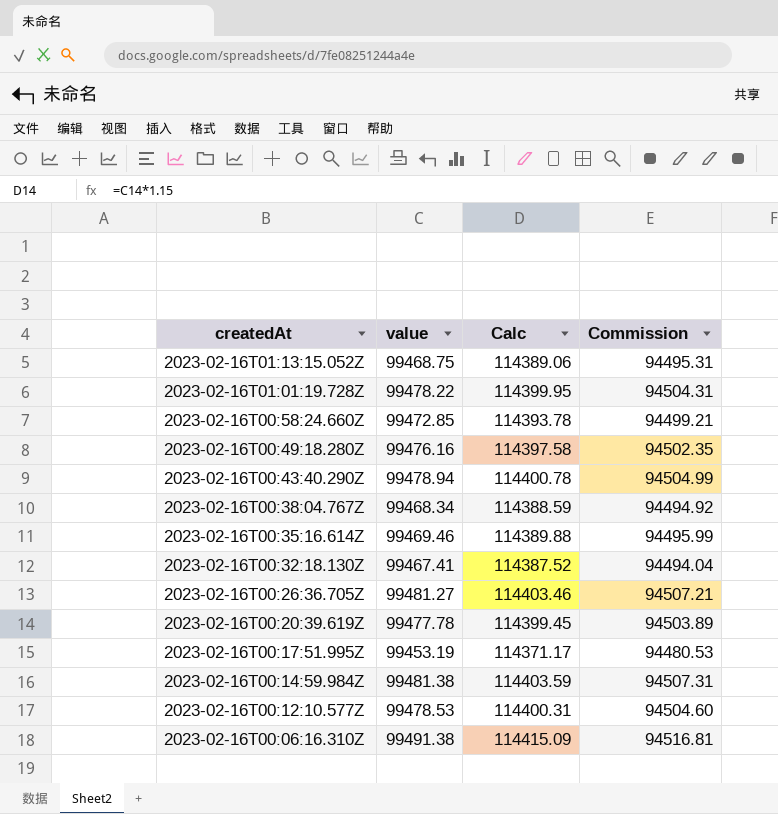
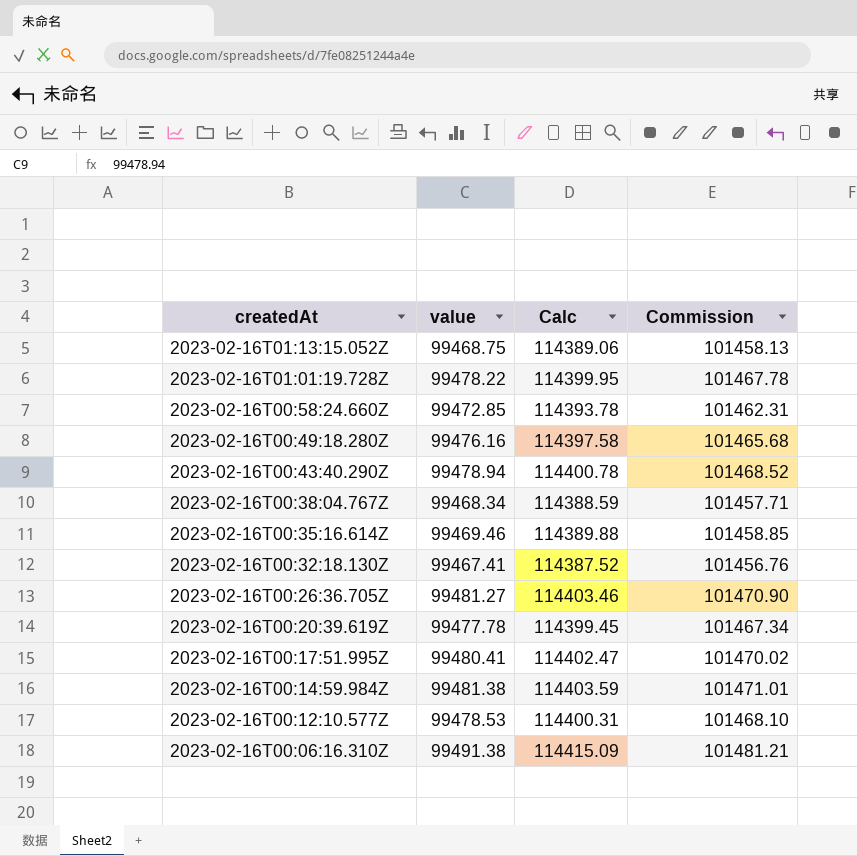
column Commission | formula: [value] * 0.95 -> [value] * 1.02
2023-02-16T00:17:51.995Z | value: 99453.19 -> 99480.41
2023-02-16T00:17:51.995Z | Calc: 114371.17 -> 114402.47

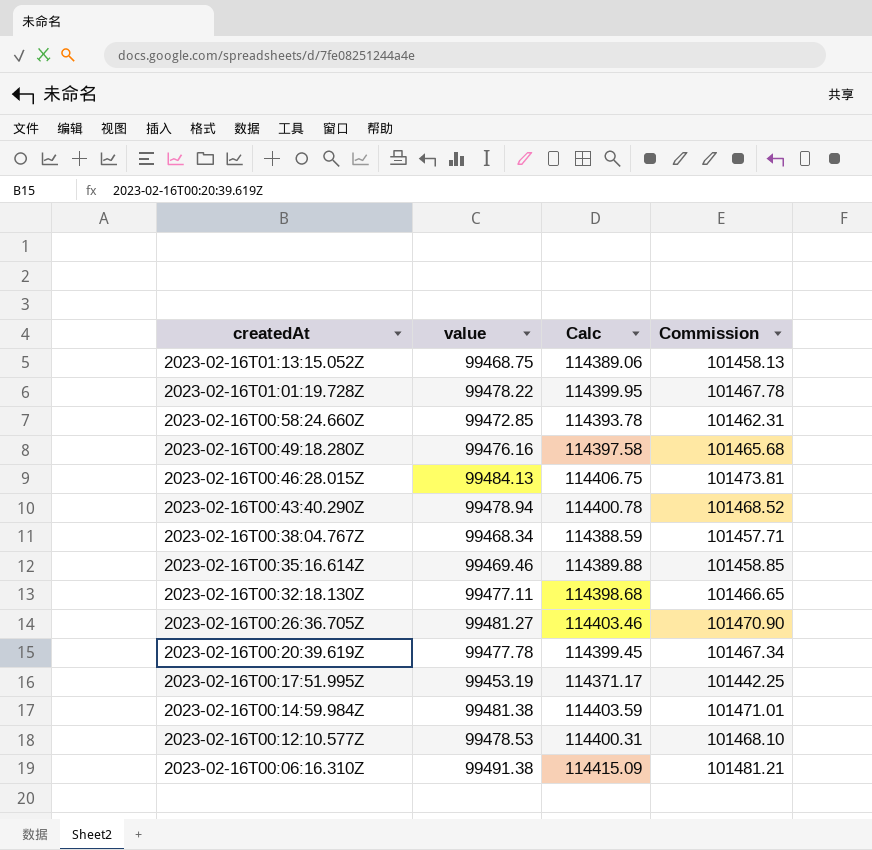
row 2023-02-16T00:46:28.015Z: none -> 99484.13 | 114406.75 | 101473.81
2023-02-16T00:32:18.130Z | value: 99467.41 -> 99477.11
2023-02-16T00:32:18.130Z | Calc: 114387.52 -> 114398.68
2023-02-16T00:32:18.130Z | Commission: 101456.76 -> 101466.65
2023-02-16T00:17:51.995Z | value: 99480.41 -> 99453.19
2023-02-16T00:17:51.995Z | Calc: 114402.47 -> 114371.17
2023-02-16T00:17:51.995Z | Commission: 101470.02 -> 101442.25

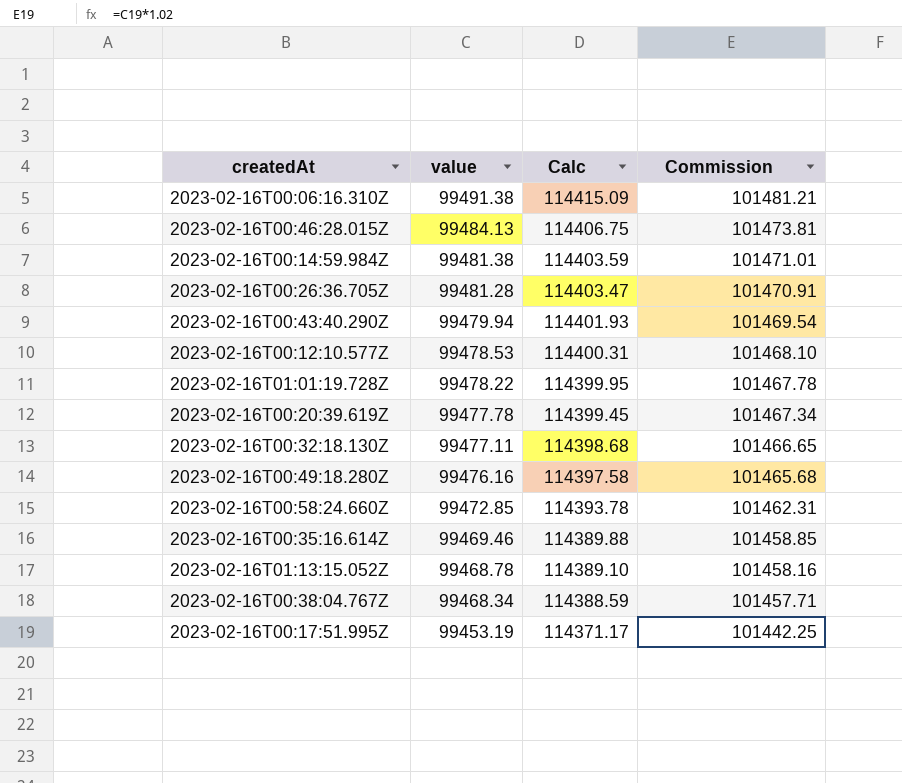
row order: createdAt descending -> value descending
2023-02-16T00:26:36.705Z | value: 99481.27 -> 99481.28
2023-02-16T00:26:36.705Z | Calc: 114403.46 -> 114403.47
2023-02-16T00:26:36.705Z | Commission: 101470.90 -> 101470.91
2023-02-16T00:43:40.290Z | value: 99478.94 -> 99479.94
2023-02-16T00:43:40.290Z | Calc: 114400.78 -> 114401.93
2023-02-16T00:43:40.290Z | Commission: 101468.52 -> 101469.54
2023-02-16T01:13:15.052Z | value: 99468.75 -> 99468.78
2023-02-16T01:13:15.052Z | Calc: 114389.06 -> 114389.10
2023-02-16T01:13:15.052Z | Commission: 101458.13 -> 101458.16

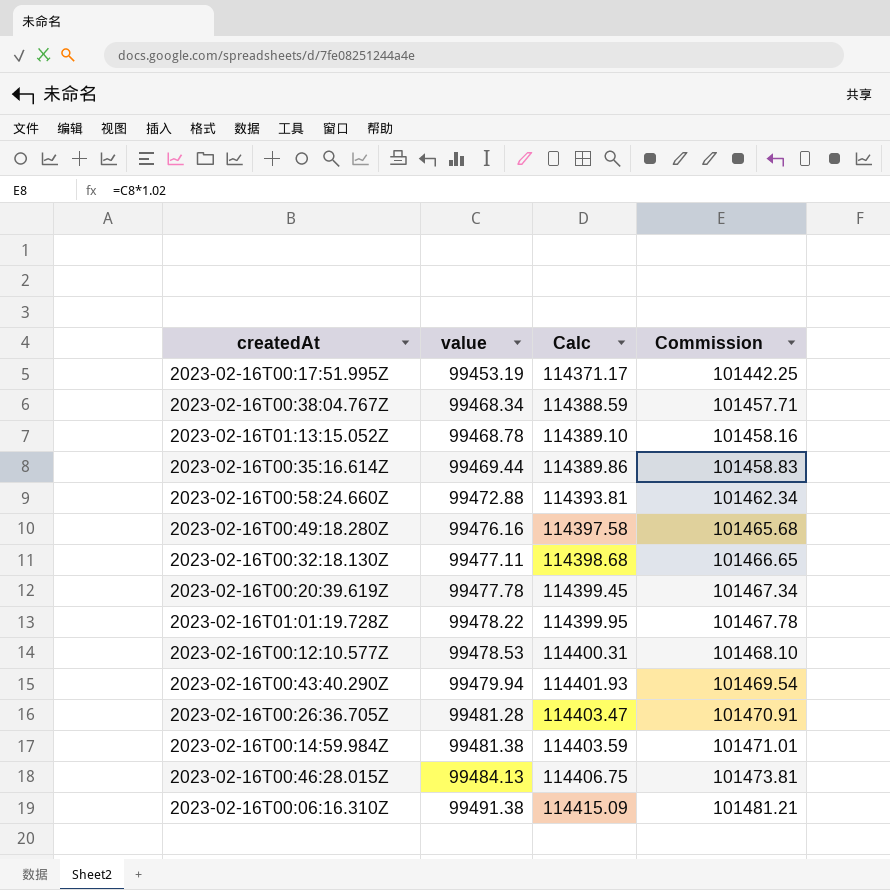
row order: value descending -> value ascending
2023-02-16T00:35:16.614Z | value: 99469.46 -> 99469.44
2023-02-16T00:35:16.614Z | Calc: 114389.88 -> 114389.86
2023-02-16T00:35:16.614Z | Commission: 101458.85 -> 101458.83
2023-02-16T00:58:24.660Z | value: 99472.85 -> 99472.88
2023-02-16T00:58:24.660Z | Calc: 114393.78 -> 114393.81
2023-02-16T00:58:24.660Z | Commission: 101462.31 -> 101462.34

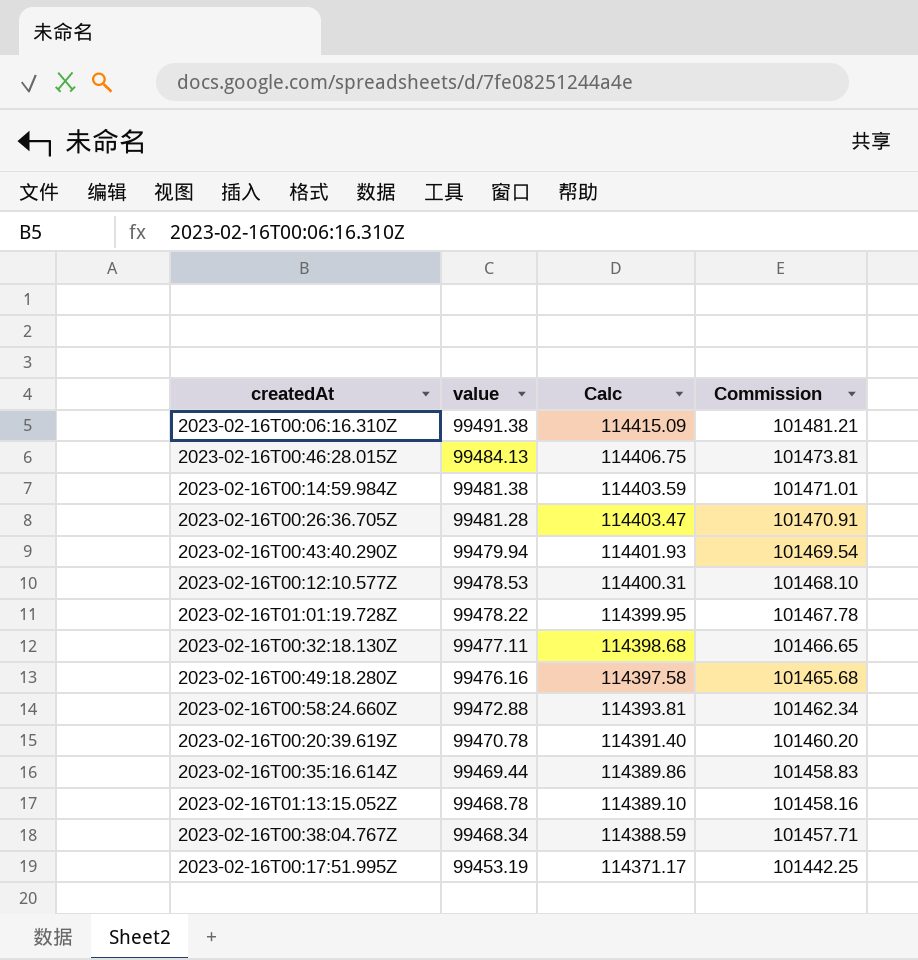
row order: value ascending -> value descending
2023-02-16T00:20:39.619Z | value: 99477.78 -> 99470.78
2023-02-16T00:20:39.619Z | Calc: 114399.45 -> 114391.40
2023-02-16T00:20:39.619Z | Commission: 101467.34 -> 101460.20

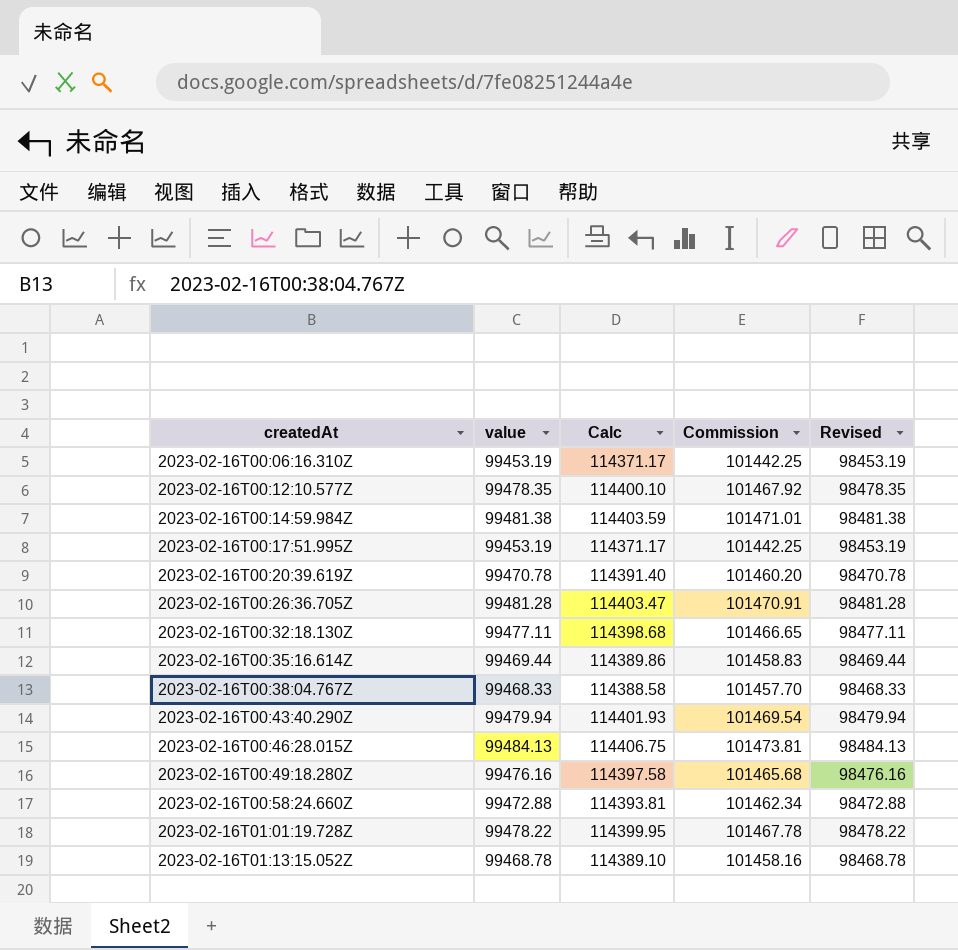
row order: value descending -> createdAt ascending
column Revised | formula: none -> [value] - 1000
2023-02-16T00:06:16.310Z | value: 99491.38 -> 99453.19
2023-02-16T00:06:16.310Z | Calc: 114415.09 -> 114371.17
2023-02-16T00:06:16.310Z | Commission: 101481.21 -> 101442.25
2023-02-16T00:12:10.577Z | value: 99478.53 -> 99478.35
2023-02-16T00:12:10.577Z | Calc: 114400.31 -> 114400.10
2023-02-16T00:12:10.577Z | Commission: 101468.10 -> 101467.92
2023-02-16T00:38:04.767Z | value: 99468.34 -> 99468.33
2023-02-16T00:38:04.767Z | Calc: 114388.59 -> 114388.58
2023-02-16T00:38:04.767Z | Commission: 101457.71 -> 101457.70

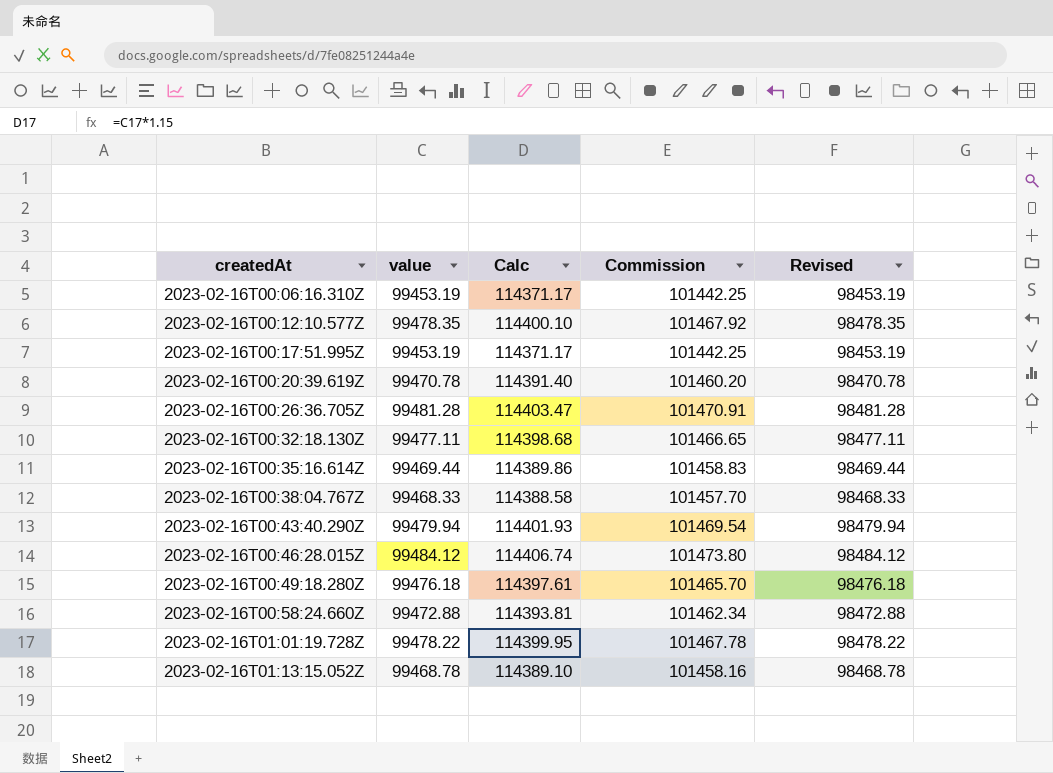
row 2023-02-16T00:14:59.984Z: 99481.38 | 114403.59 | 101471.01 | 98481.38 -> none
2023-02-16T00:46:28.015Z | value: 99484.13 -> 99484.12
2023-02-16T00:46:28.015Z | Calc: 114406.75 -> 114406.74
2023-02-16T00:46:28.015Z | Commission: 101473.81 -> 101473.80
2023-02-16T00:46:28.015Z | Revised: 98484.13 -> 98484.12
2023-02-16T00:49:18.280Z | value: 99476.16 -> 99476.18
2023-02-16T00:49:18.280Z | Calc: 114397.58 -> 114397.61
2023-02-16T00:49:18.280Z | Commission: 101465.68 -> 101465.70
2023-02-16T00:49:18.280Z | Revised: 98476.16 -> 98476.18

